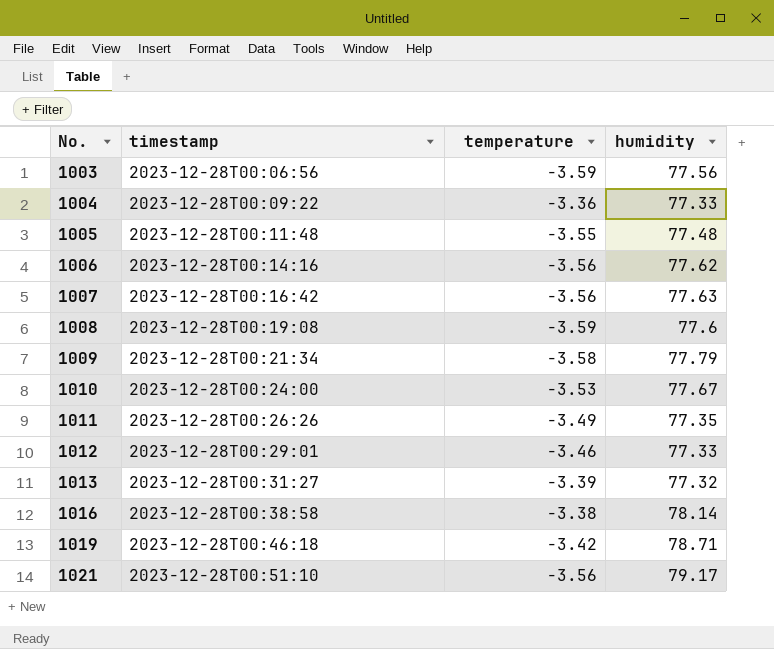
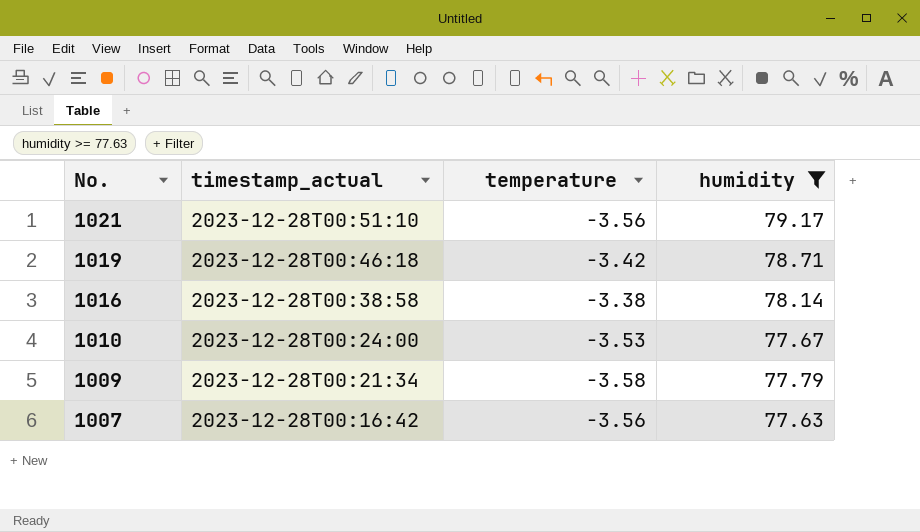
filter: none -> humidity >= 77.63
row order: No. ascending -> No. descending
column name: timestamp -> timestamp_actual

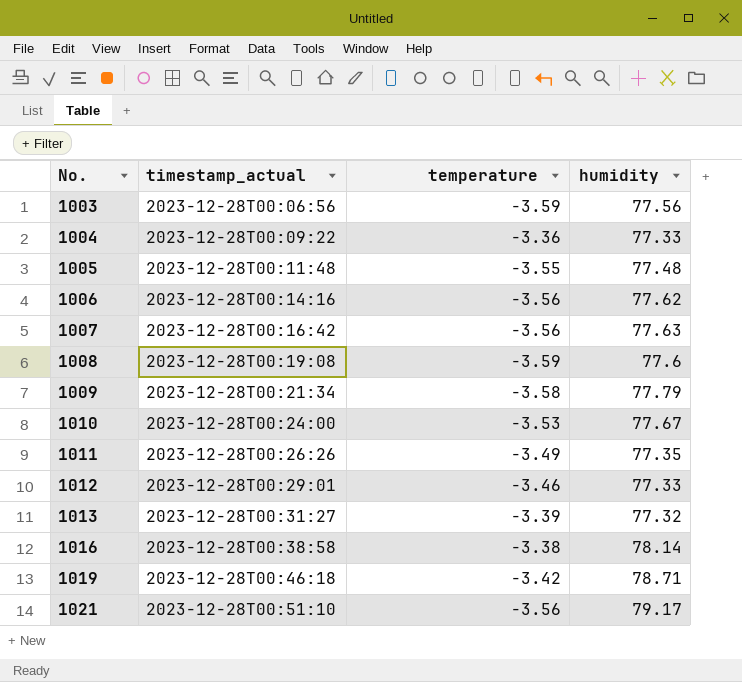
filter: humidity >= 77.63 -> none
row order: No. descending -> No. ascending

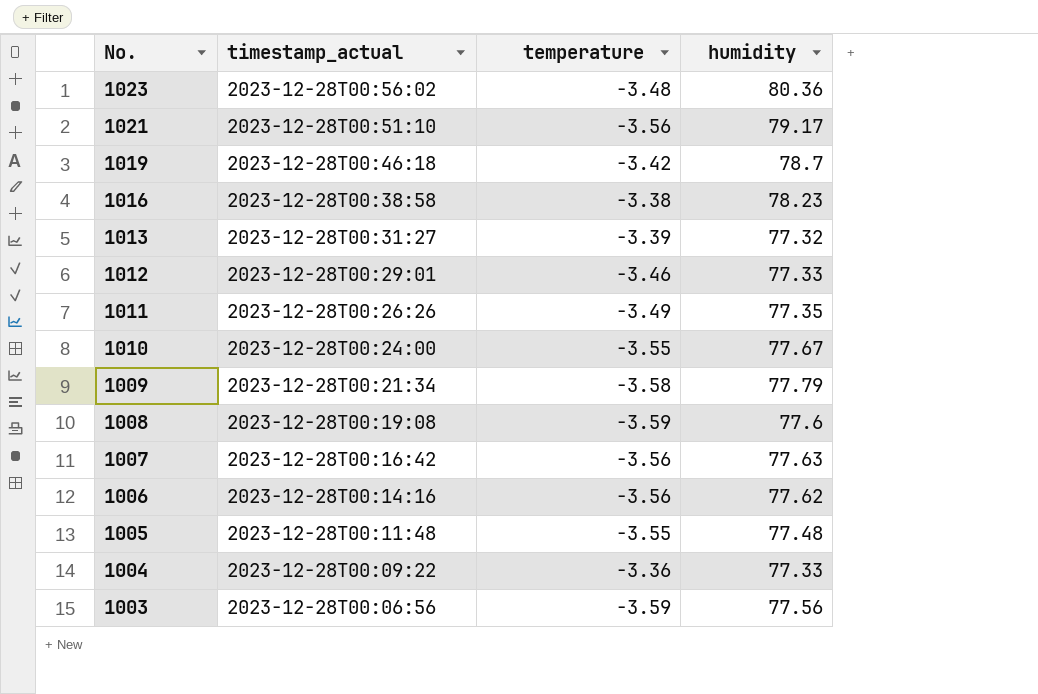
row order: No. ascending -> No. descending
row 1023: none -> 2023-12-28T00:56:02 | -3.48 | 80.36
1019 | humidity: 78.71 -> 78.7
1016 | humidity: 78.14 -> 78.23
1010 | temperature: -3.53 -> -3.55

